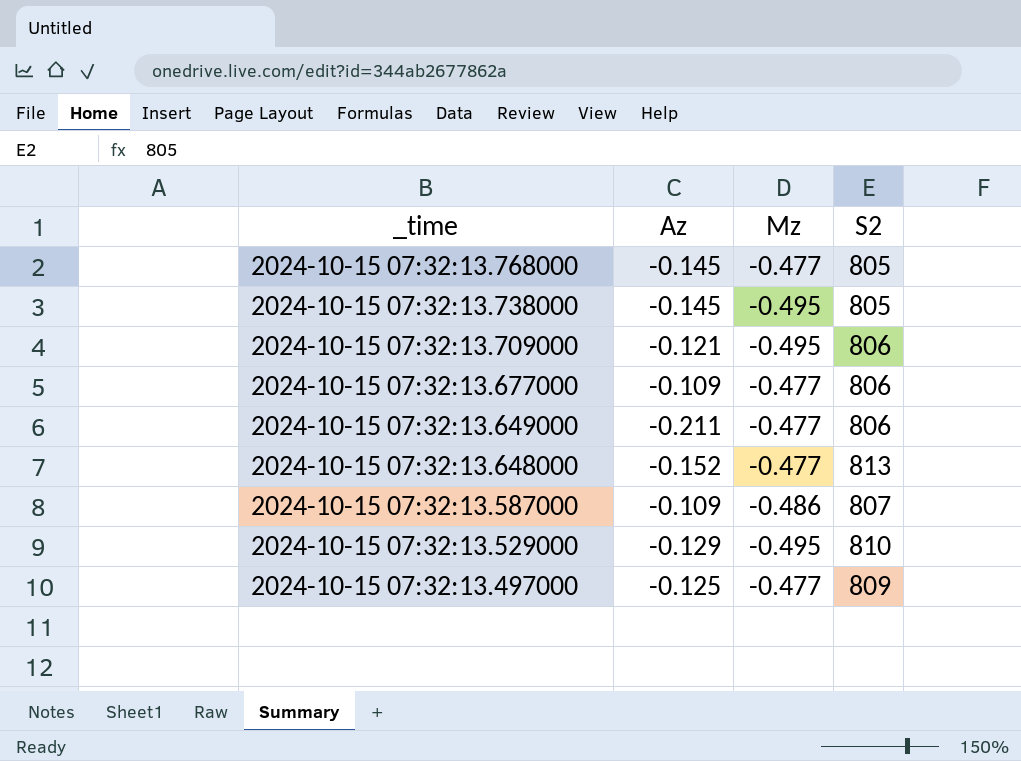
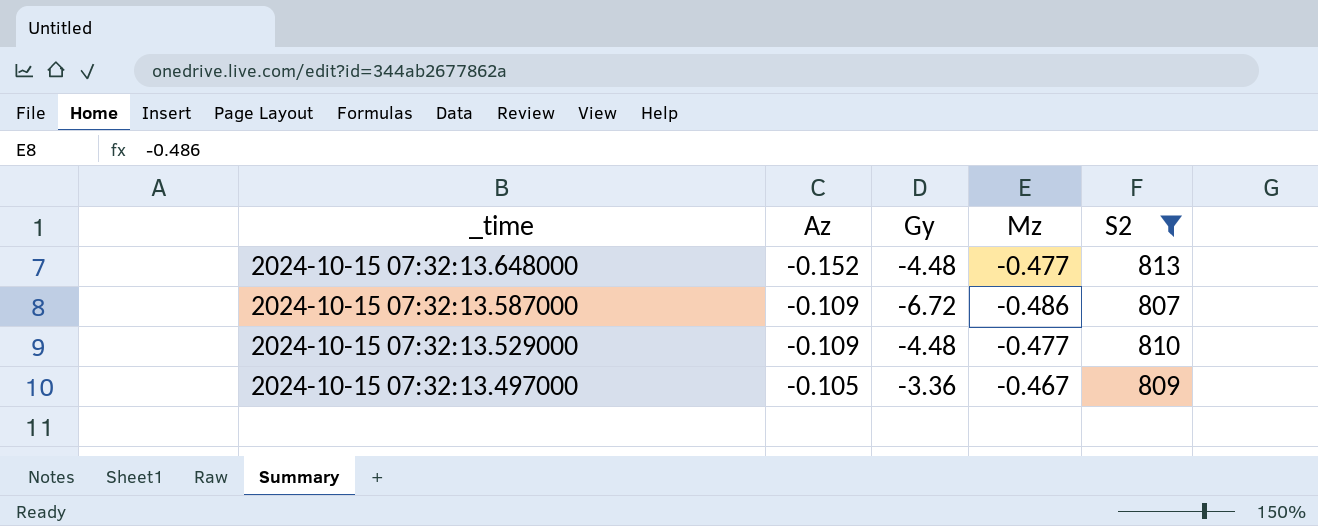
filter: none -> S2 >= 807
column Gy | position: none -> 3
2024-10-15 07:32:13.529000 | Az: -0.129 -> -0.109
2024-10-15 07:32:13.529000 | Mz: -0.495 -> -0.477
2024-10-15 07:32:13.497000 | Az: -0.125 -> -0.105
2024-10-15 07:32:13.497000 | Mz: -0.477 -> -0.467

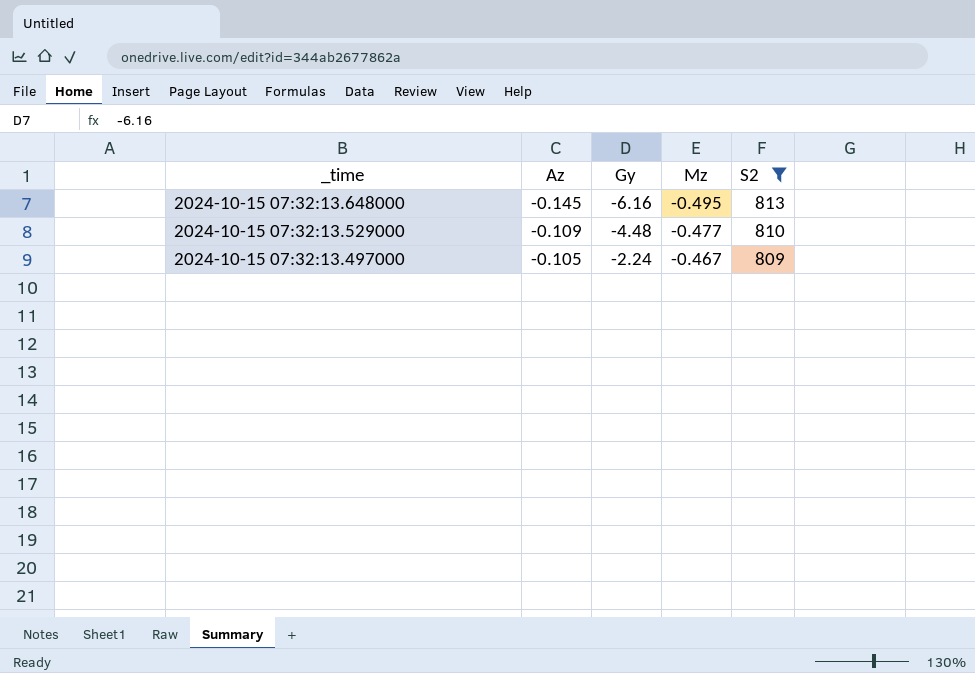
row 2024-10-15 07:32:13.587000: -0.109 | -6.72 | -0.486 | 807 -> none
2024-10-15 07:32:13.648000 | Az: -0.152 -> -0.145
2024-10-15 07:32:13.648000 | Gy: -4.48 -> -6.16
2024-10-15 07:32:13.648000 | Mz: -0.477 -> -0.495
2024-10-15 07:32:13.497000 | Gy: -3.36 -> -2.24

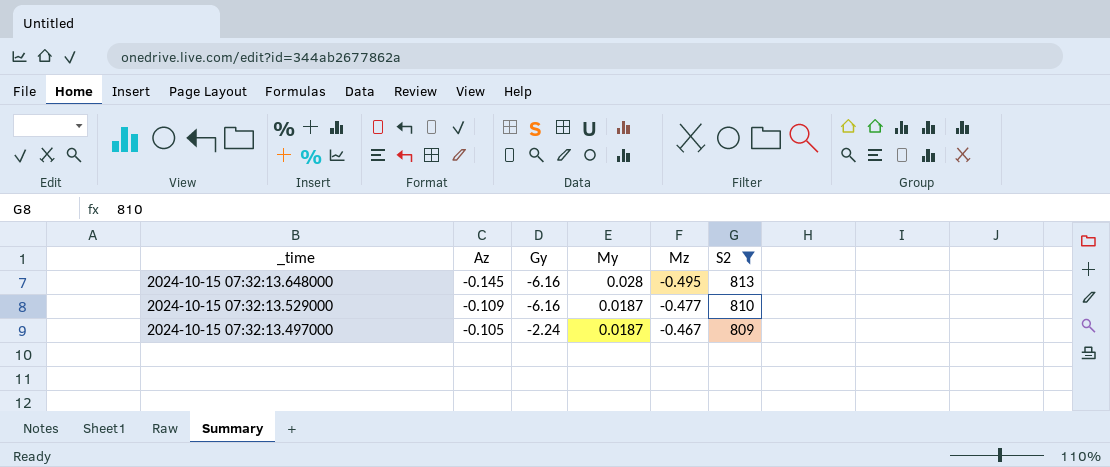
column My | position: none -> 4
2024-10-15 07:32:13.529000 | Gy: -4.48 -> -6.16

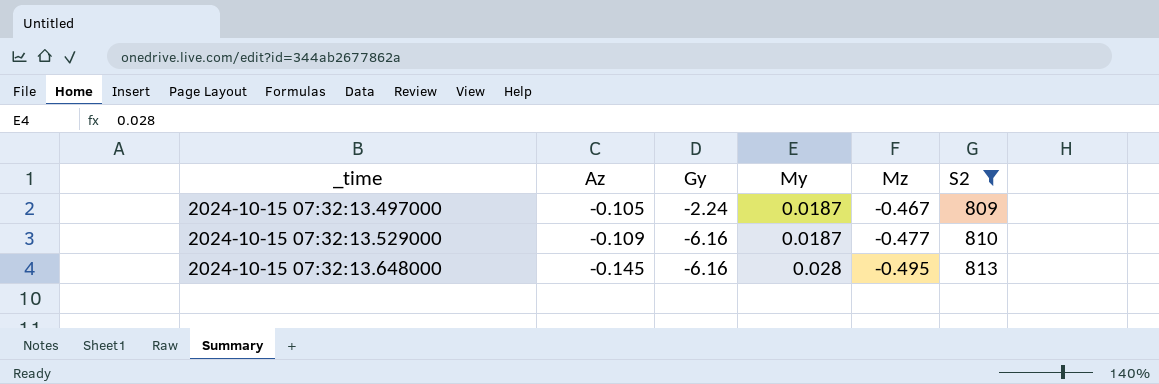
row order: _time descending -> _time ascending

